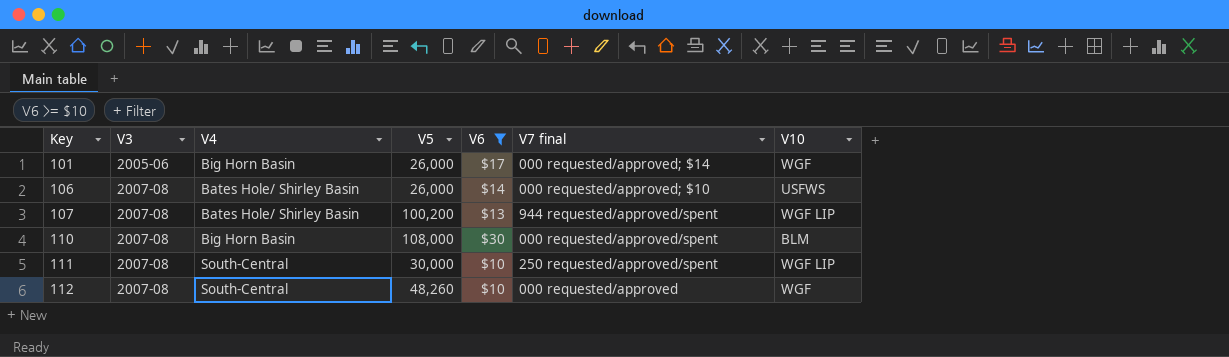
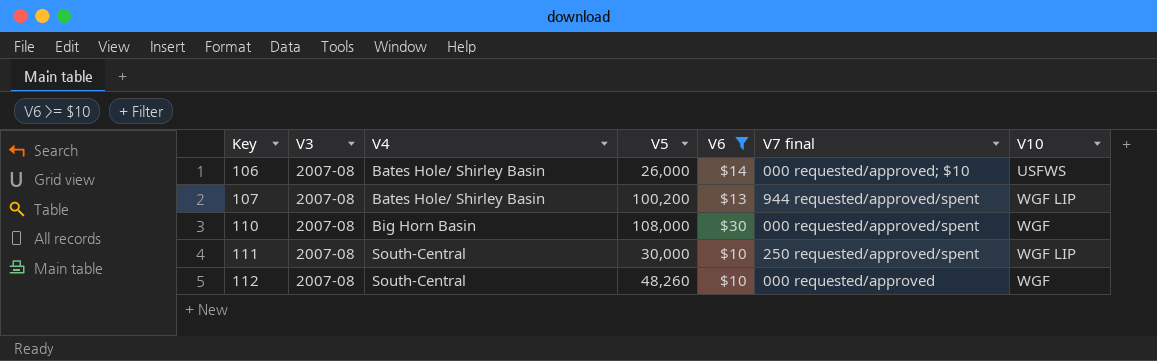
row 101: 2005-06 | Big Horn Basin | 26,000 | $17 | 000 requested/approved; $14 | WGF -> none
110 | V10: BLM -> WGF

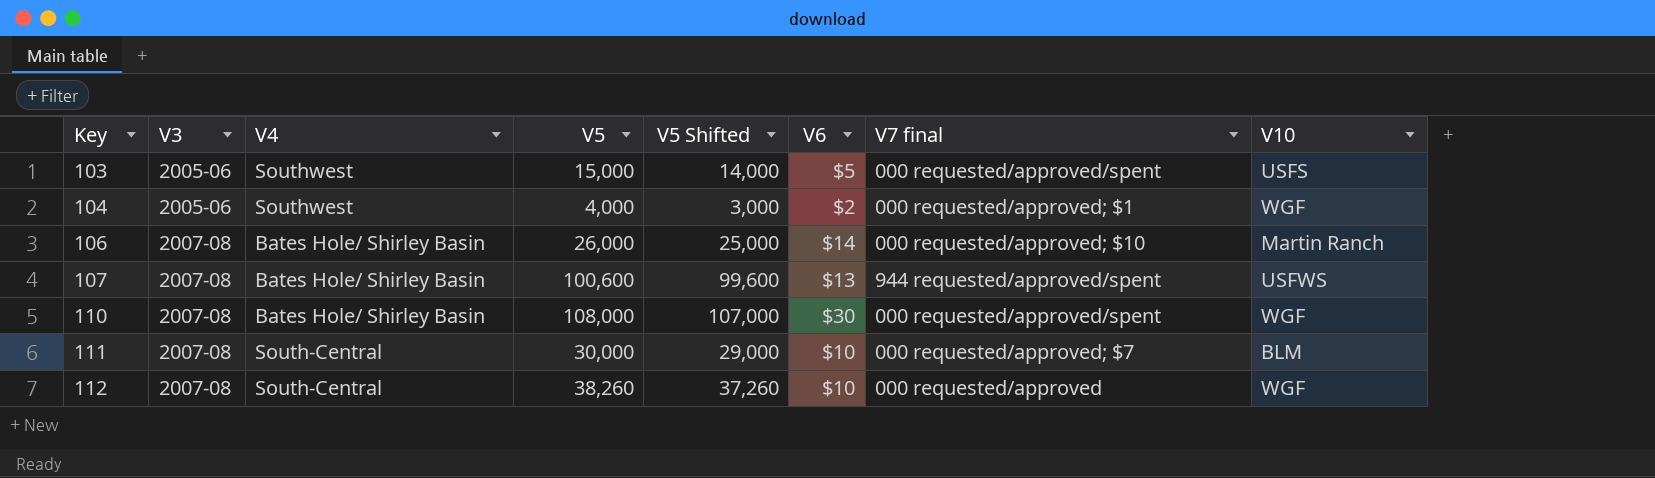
filter: V6 >= $10 -> none
column V5 Shifted | formula: none -> [V5] - 1000
106 | V10: USFWS -> Martin Ranch
107 | V5: 100,200 -> 100,600
107 | V10: WGF LIP -> USFWS
110 | V4: Big Horn Basin -> Bates Hole/ Shirley Basin
111 | V7 final: 250 requested/approved/spent -> 000 requested/approved; $7
111 | V10: WGF LIP -> BLM
112 | V5: 48,260 -> 38,260

